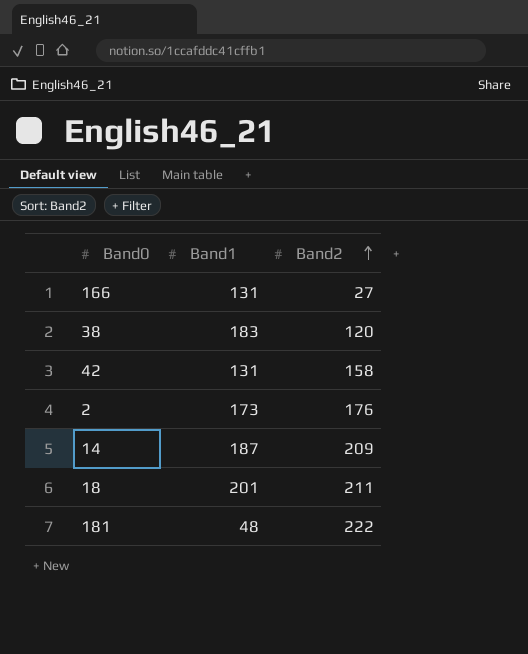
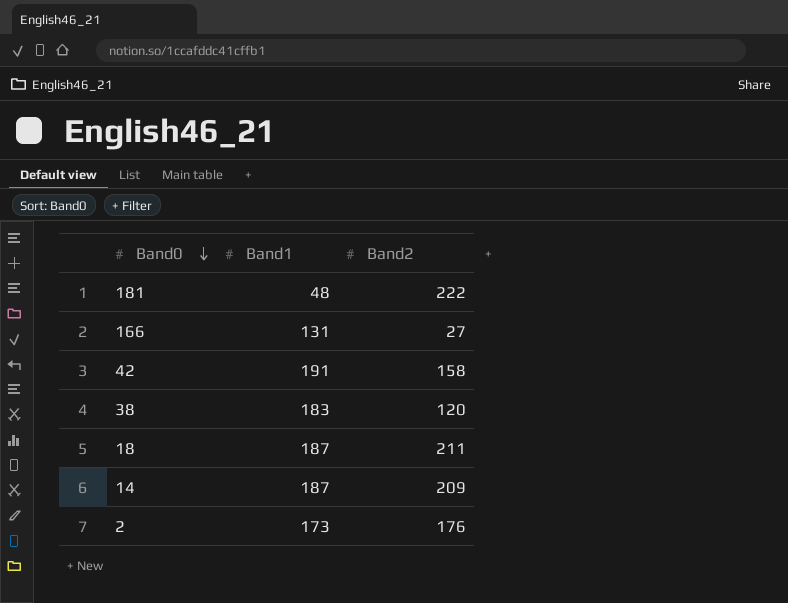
row order: Band2 ascending -> Band0 descending
42 | Band1: 131 -> 191
18 | Band1: 201 -> 187

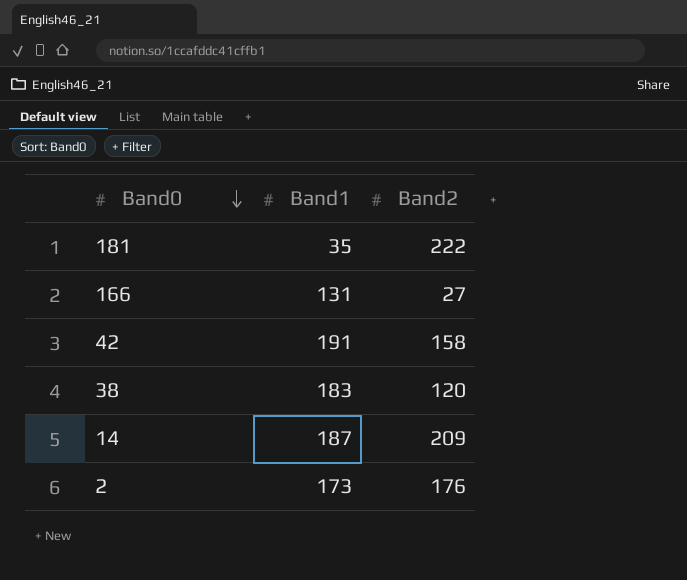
row 18: 187 | 211 -> none
181 | Band1: 48 -> 35

